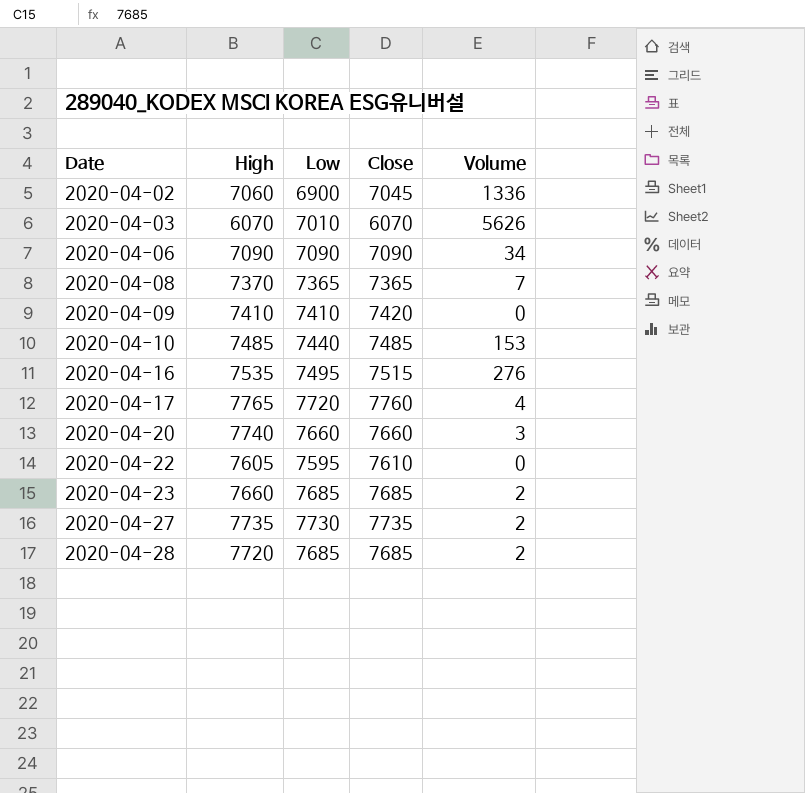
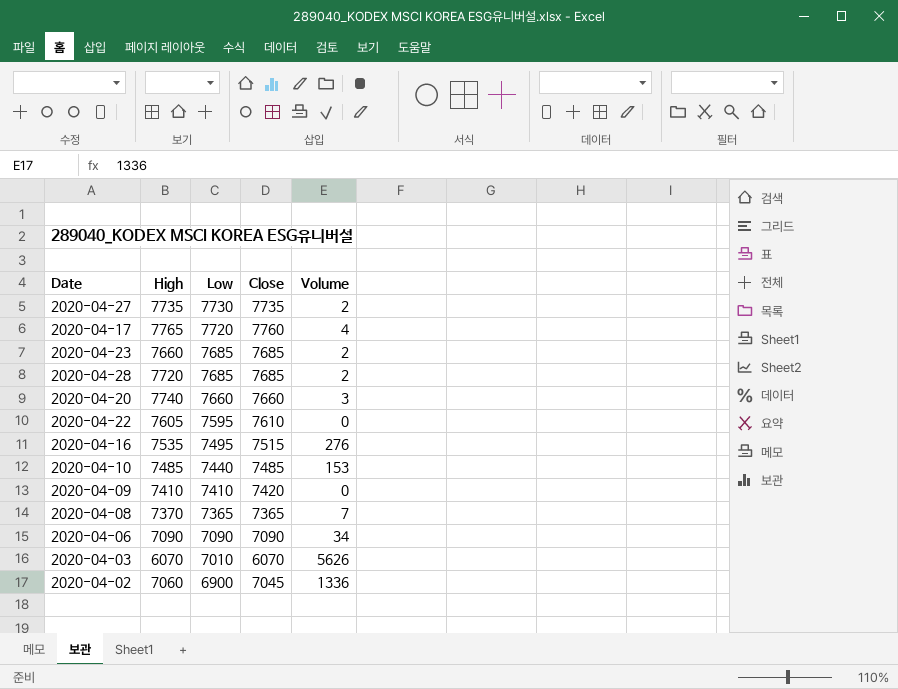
row order: Date ascending -> Low descending

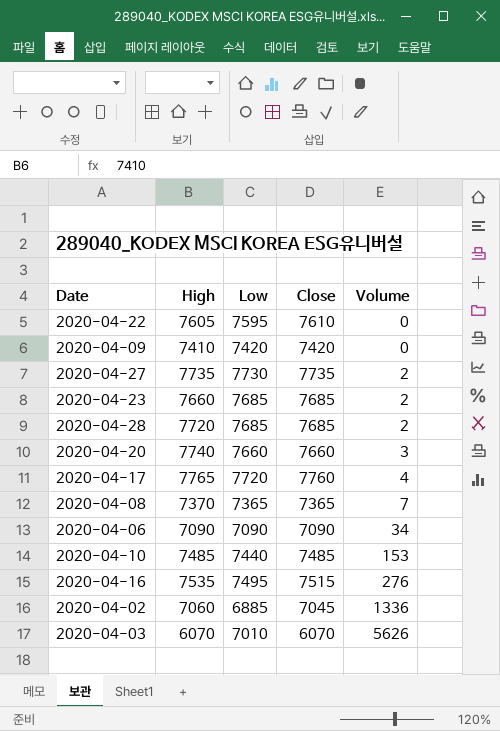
row order: Low descending -> Volume ascending
2020-04-09 | Low: 7410 -> 7420
2020-04-02 | Low: 6900 -> 6885

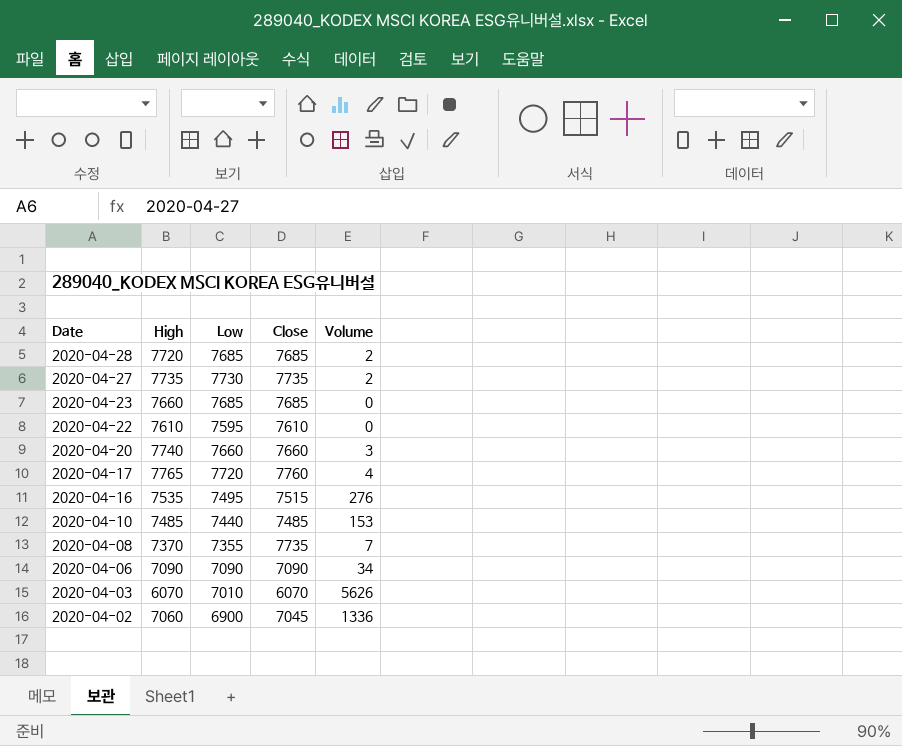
row order: Volume ascending -> Date descending
row 2020-04-09: 7410 | 7420 | 7420 | 0 -> none
2020-04-23 | Volume: 2 -> 0
2020-04-22 | High: 7605 -> 7610
2020-04-08 | Low: 7365 -> 7355
2020-04-08 | Close: 7365 -> 7735
2020-04-02 | Low: 6885 -> 6900

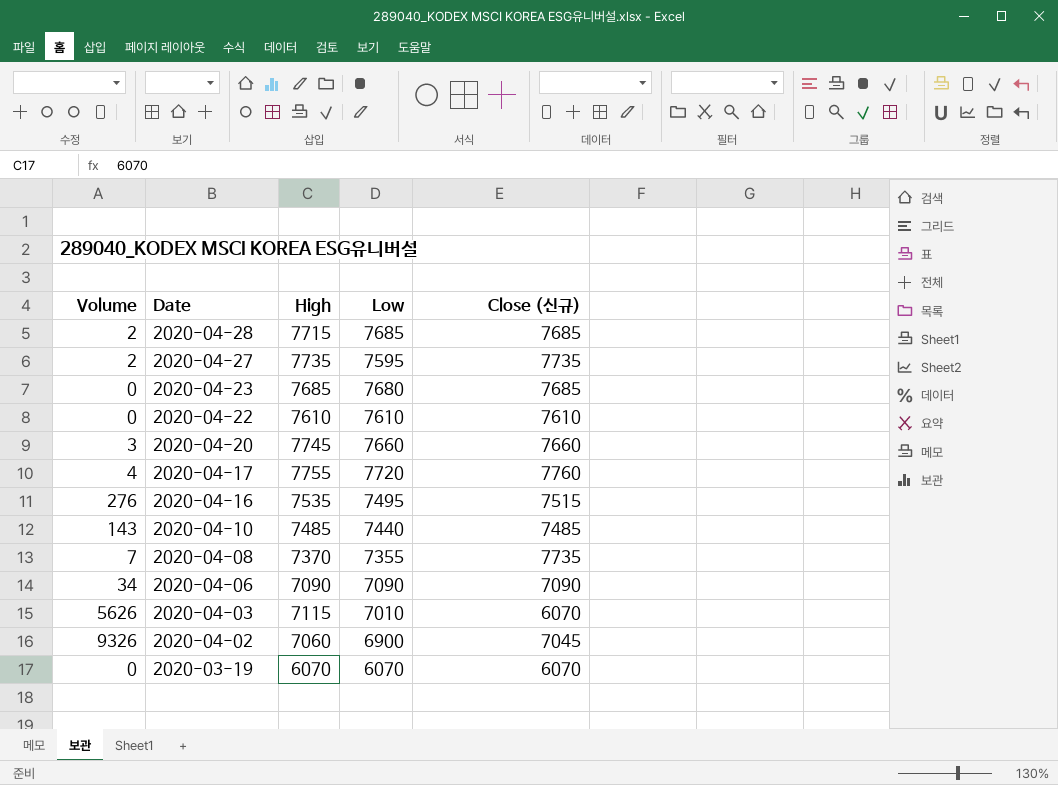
column Volume | position: 5 -> 1
column name: Close -> Close (신규)
2020-04-28 | High: 7720 -> 7715
2020-04-27 | Low: 7730 -> 7595
2020-04-23 | High: 7660 -> 7685
2020-04-23 | Low: 7685 -> 7680
2020-04-22 | Low: 7595 -> 7610
2020-04-20 | High: 7740 -> 7745
2020-04-17 | High: 7765 -> 7755
2020-04-10 | Volume: 153 -> 143
2020-04-03 | High: 6070 -> 7115
2020-04-02 | Volume: 1336 -> 9326
row 2020-03-19: none -> 0 | 6070 | 6070 | 6070

